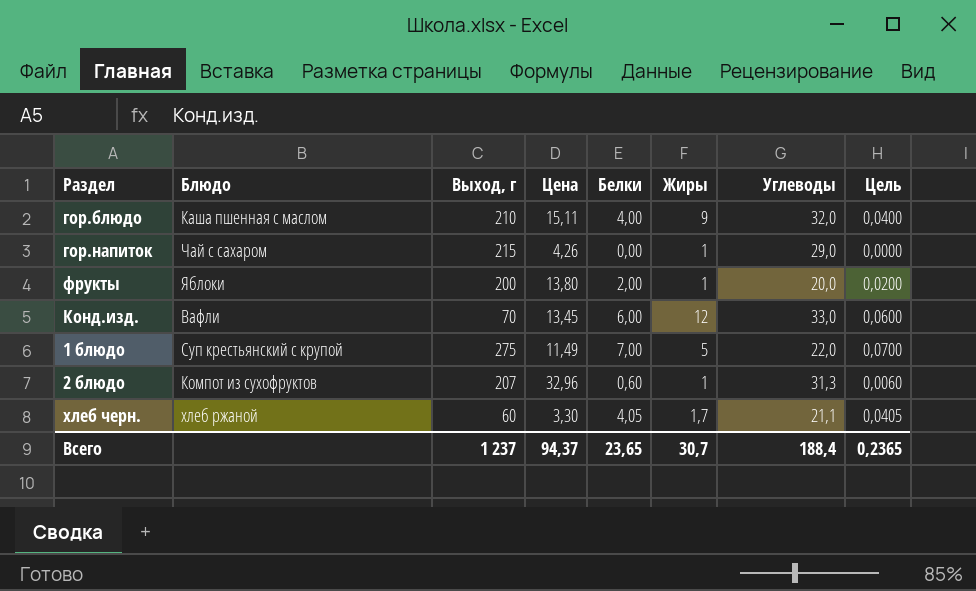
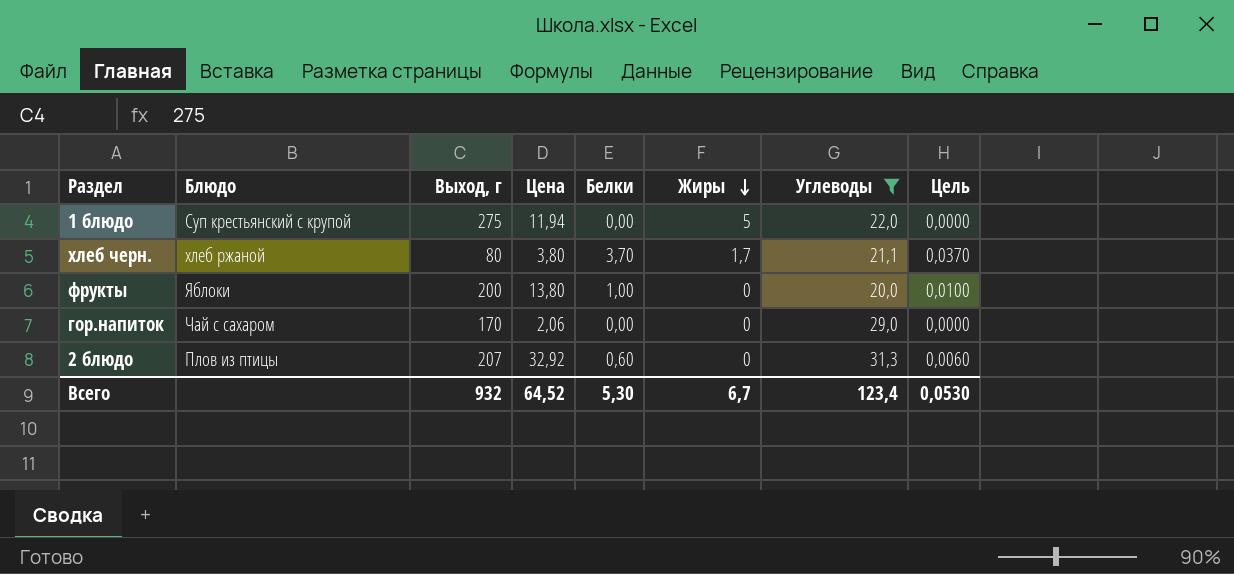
filter: none -> Углеводы <= 31,3
row order: none -> Жиры descending
1 блюдо | Цена: 11,49 -> 11,94
1 блюдо | Белки: 7,00 -> 0,00
1 блюдо | Цель: 0,0700 -> 0,0000
хлеб черн. | Выход, г: 60 -> 80
хлеб черн. | Цена: 3,30 -> 3,80
хлеб черн. | Белки: 4,05 -> 3,70
хлеб черн. | Цель: 0,0405 -> 0,0370
фрукты | Белки: 2,00 -> 1,00
фрукты | Жиры: 1 -> 0
фрукты | Цель: 0,0200 -> 0,0100
гор.напиток | Выход, г: 215 -> 170
гор.напиток | Цена: 4,26 -> 2,06
гор.напиток | Жиры: 1 -> 0
2 блюдо | Блюдо: Компот из сухофруктов -> Плов из птицы
2 блюдо | Цена: 32,96 -> 32,92
2 блюдо | Жиры: 1 -> 0
Всего | Выход, г: 1 237 -> 932
Всего | Цена: 94,37 -> 64,52
Всего | Белки: 23,65 -> 5,30
Всего | Жиры: 30,7 -> 6,7
Всего | Углеводы: 188,4 -> 123,4
Всего | Цель: 0,2365 -> 0,0530

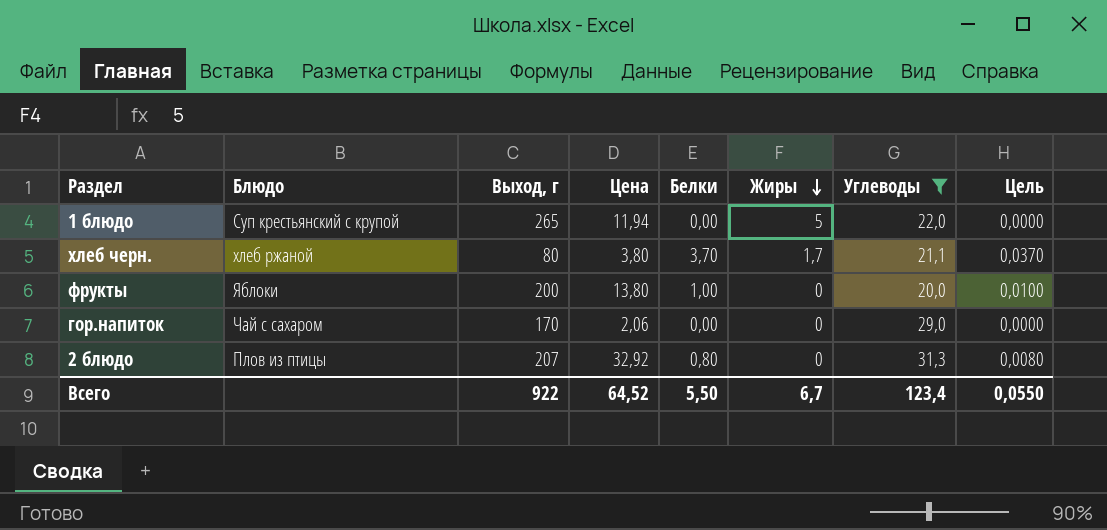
1 блюдо | Выход, г: 275 -> 265
2 блюдо | Белки: 0,60 -> 0,80
2 блюдо | Цель: 0,0060 -> 0,0080
Всего | Выход, г: 932 -> 922
Всего | Белки: 5,30 -> 5,50
Всего | Цель: 0,0530 -> 0,0550

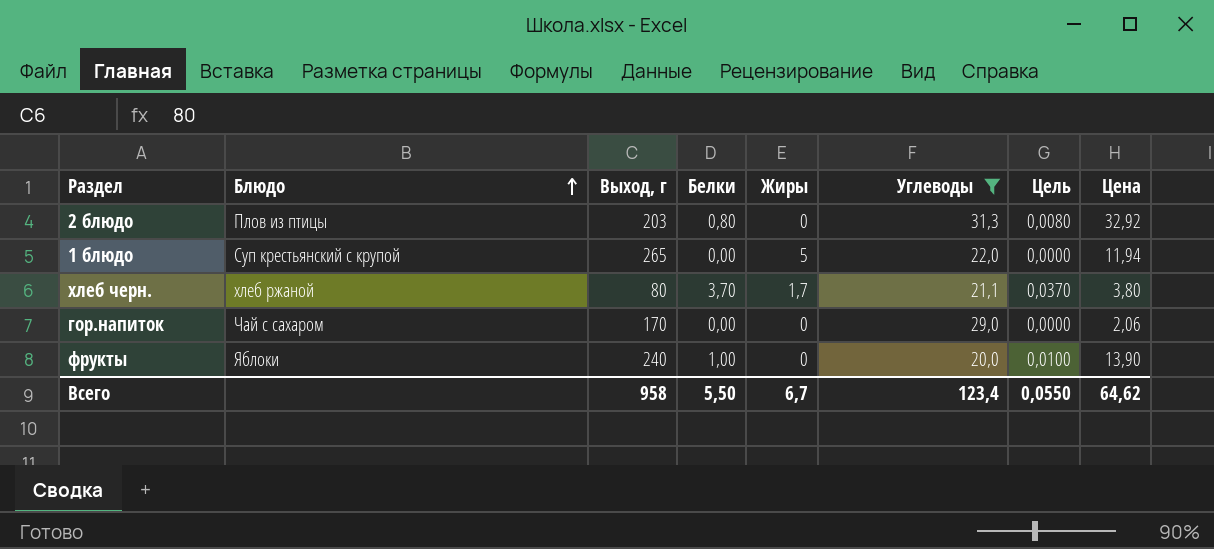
row order: Жиры descending -> Блюдо ascending
column Цена | position: 4 -> 8
2 блюдо | Выход, г: 207 -> 203
фрукты | Выход, г: 200 -> 240
фрукты | Цена: 13,80 -> 13,90
Всего | Выход, г: 922 -> 958
Всего | Цена: 64,52 -> 64,62

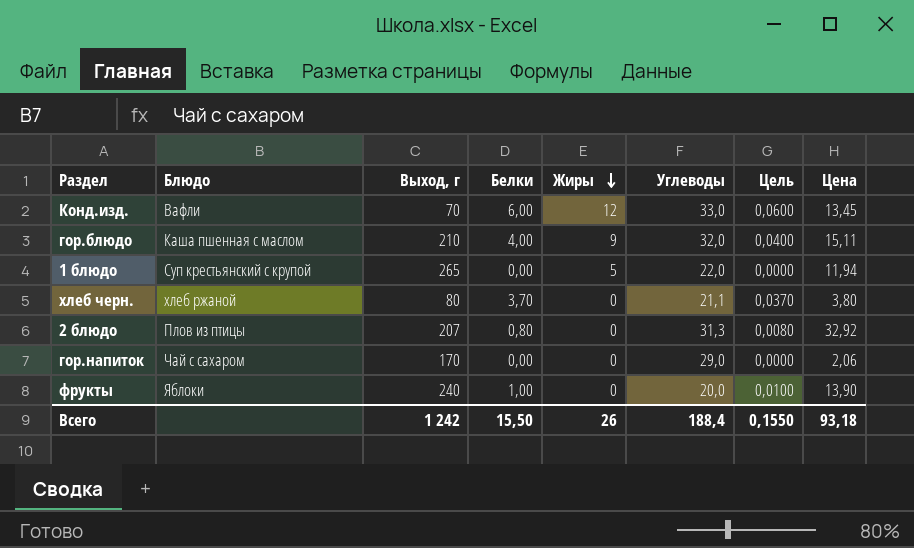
filter: Углеводы <= 31,3 -> none
row order: Блюдо ascending -> Жиры descending
хлеб черн. | Жиры: 1,7 -> 0
2 блюдо | Выход, г: 203 -> 207
Всего | Выход, г: 958 -> 1 242
Всего | Белки: 5,50 -> 15,50
Всего | Жиры: 6,7 -> 26
Всего | Углеводы: 123,4 -> 188,4
Всего | Цель: 0,0550 -> 0,1550
Всего | Цена: 64,62 -> 93,18

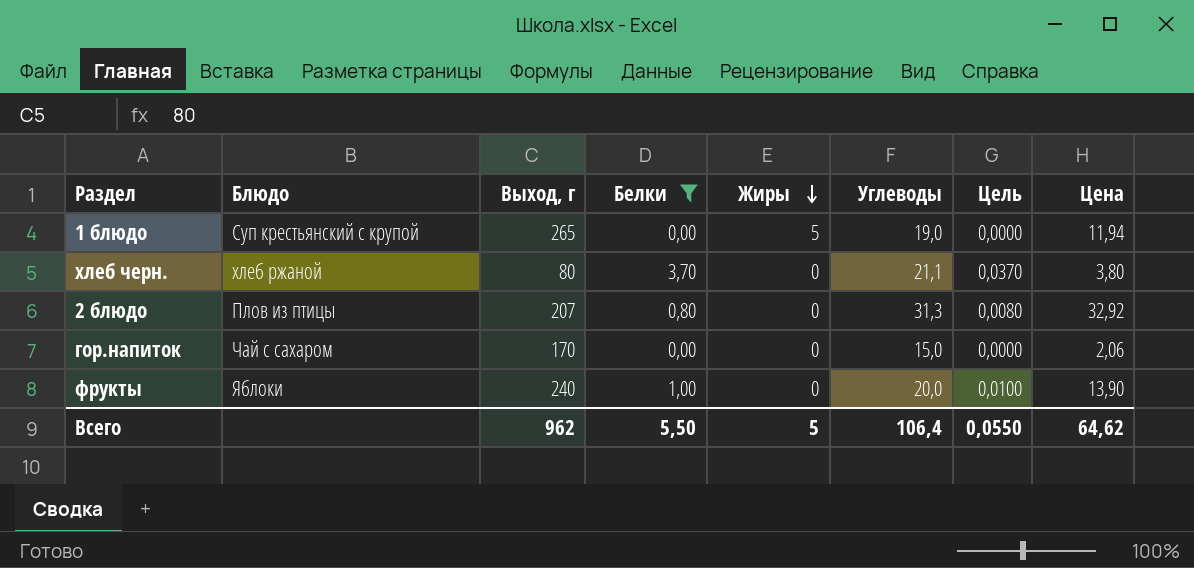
filter: none -> Белки <= 3,70
1 блюдо | Углеводы: 22,0 -> 19,0
гор.напиток | Углеводы: 29,0 -> 15,0
Всего | Выход, г: 1 242 -> 962
Всего | Белки: 15,50 -> 5,50
Всего | Жиры: 26 -> 5
Всего | Углеводы: 188,4 -> 106,4
Всего | Цель: 0,1550 -> 0,0550
Всего | Цена: 93,18 -> 64,62

